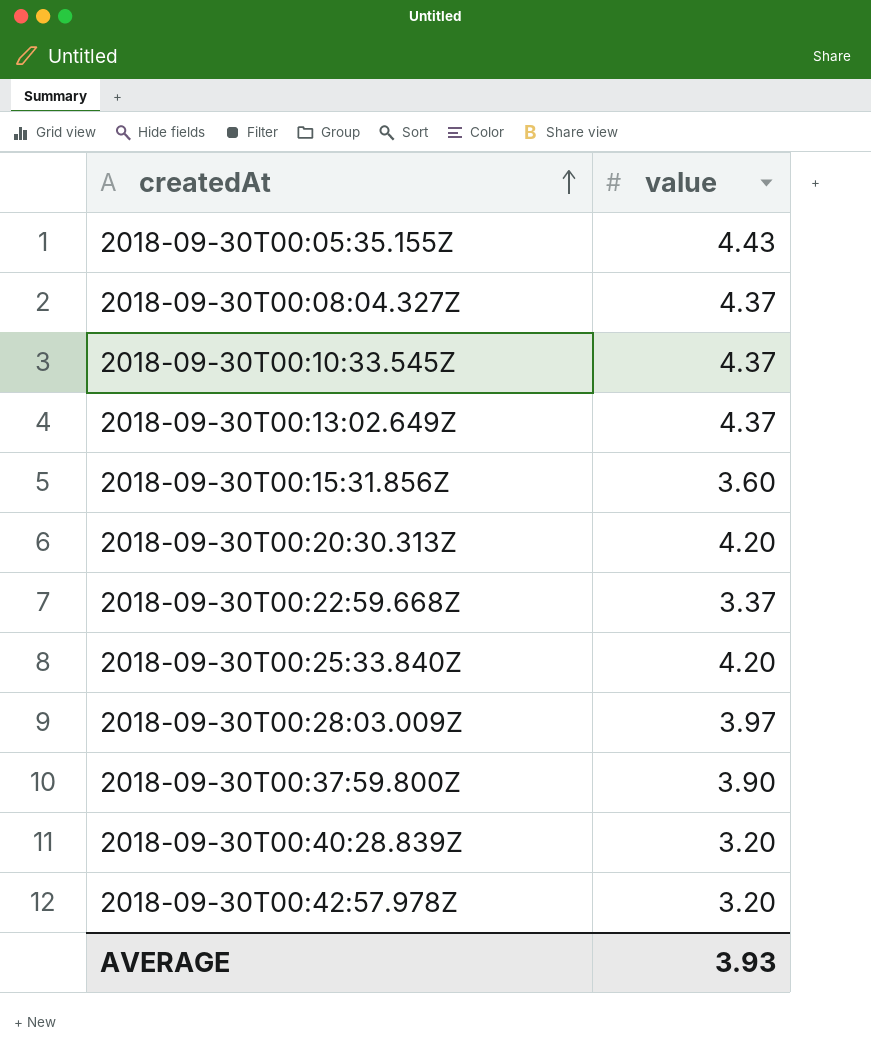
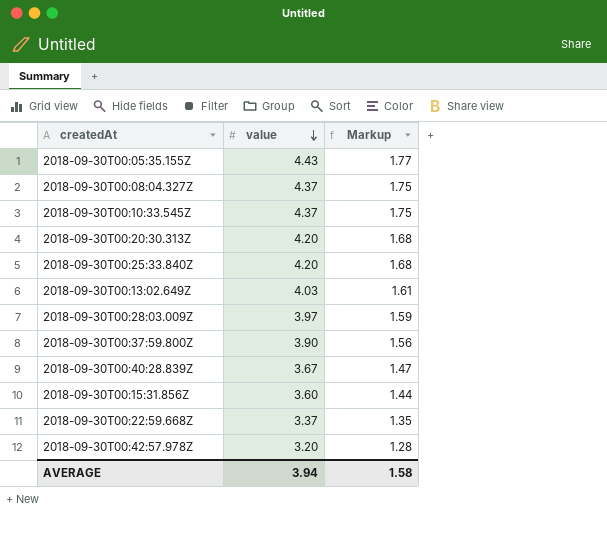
row order: createdAt ascending -> value descending
column Markup | formula: none -> [value] * 0.4
2018-09-30T00:13:02.649Z | value: 4.37 -> 4.03
2018-09-30T00:40:28.839Z | value: 3.20 -> 3.67
AVERAGE | value: 3.93 -> 3.94

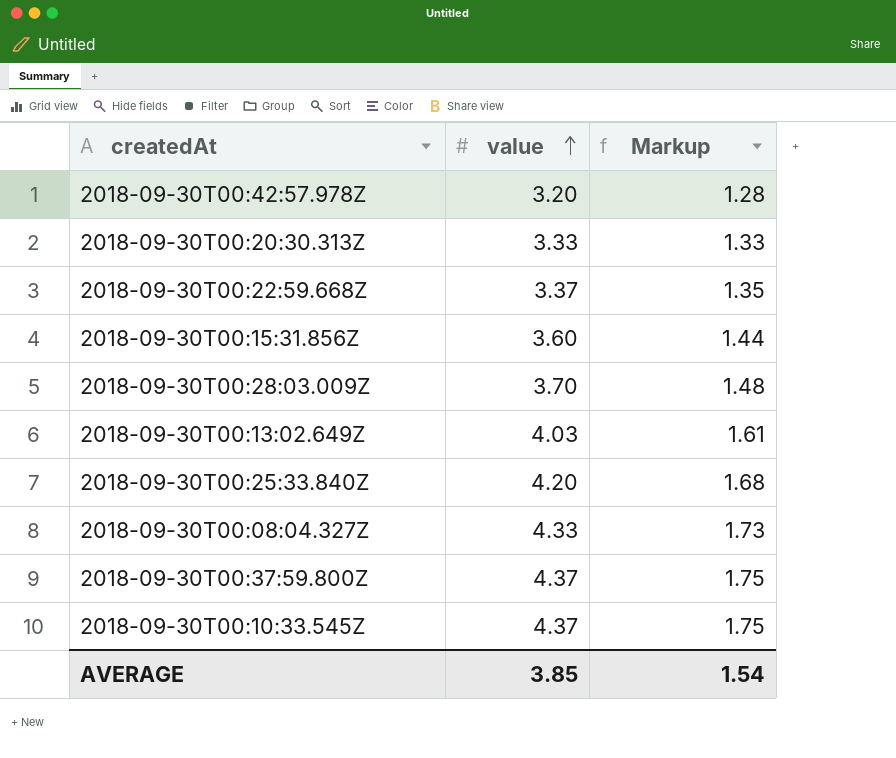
row order: value descending -> value ascending
row 2018-09-30T00:05:35.155Z: 4.43 | 1.77 -> none
row 2018-09-30T00:40:28.839Z: 3.67 | 1.47 -> none
2018-09-30T00:20:30.313Z | value: 4.20 -> 3.33
2018-09-30T00:20:30.313Z | Markup: 1.68 -> 1.33
2018-09-30T00:28:03.009Z | value: 3.97 -> 3.70
2018-09-30T00:28:03.009Z | Markup: 1.59 -> 1.48
2018-09-30T00:08:04.327Z | value: 4.37 -> 4.33
2018-09-30T00:08:04.327Z | Markup: 1.75 -> 1.73
2018-09-30T00:37:59.800Z | value: 3.90 -> 4.37
2018-09-30T00:37:59.800Z | Markup: 1.56 -> 1.75
AVERAGE | value: 3.94 -> 3.85
AVERAGE | Markup: 1.58 -> 1.54

